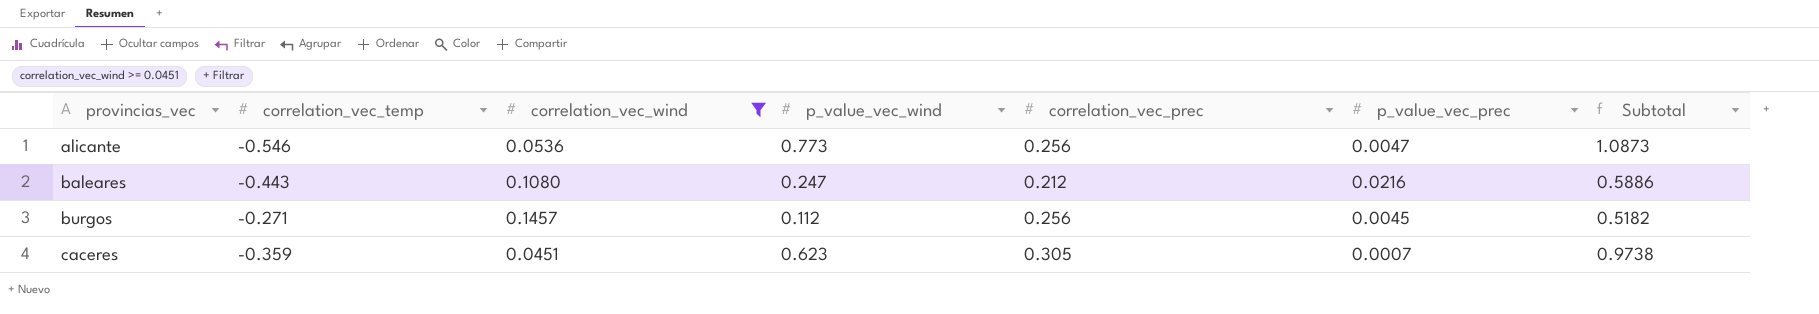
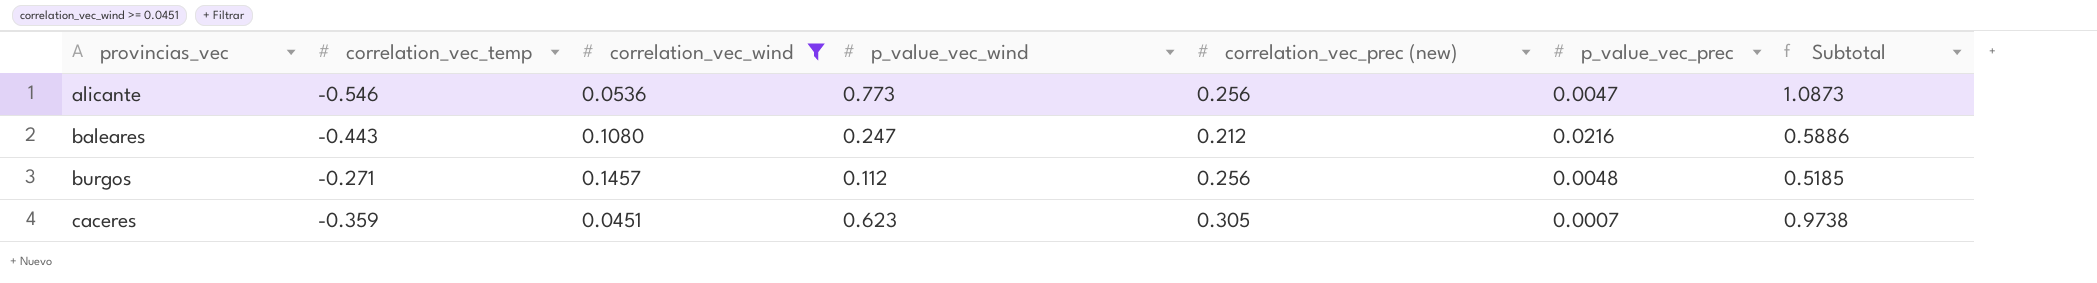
column name: correlation_vec_prec -> correlation_vec_prec (new)
burgos | p_value_vec_prec: 0.0045 -> 0.0048
burgos | Subtotal: 0.5182 -> 0.5185

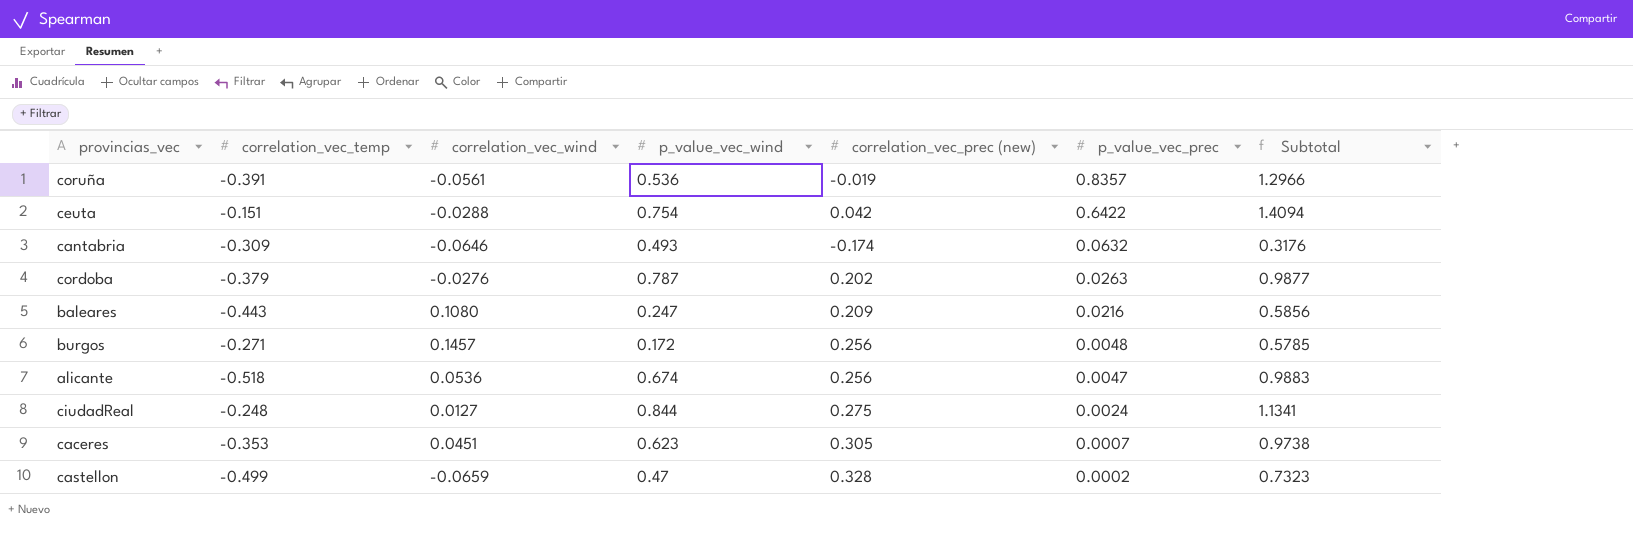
filter: correlation_vec_wind >= 0.0451 -> none
row order: provincias_vec ascending -> p_value_vec_prec descending
baleares | correlation_vec_prec (new): 0.212 -> 0.209
baleares | Subtotal: 0.5886 -> 0.5856
burgos | p_value_vec_wind: 0.112 -> 0.172
burgos | Subtotal: 0.5185 -> 0.5785
alicante | correlation_vec_temp: -0.546 -> -0.518
alicante | p_value_vec_wind: 0.773 -> 0.674
alicante | Subtotal: 1.0873 -> 0.9883
caceres | correlation_vec_temp: -0.359 -> -0.353

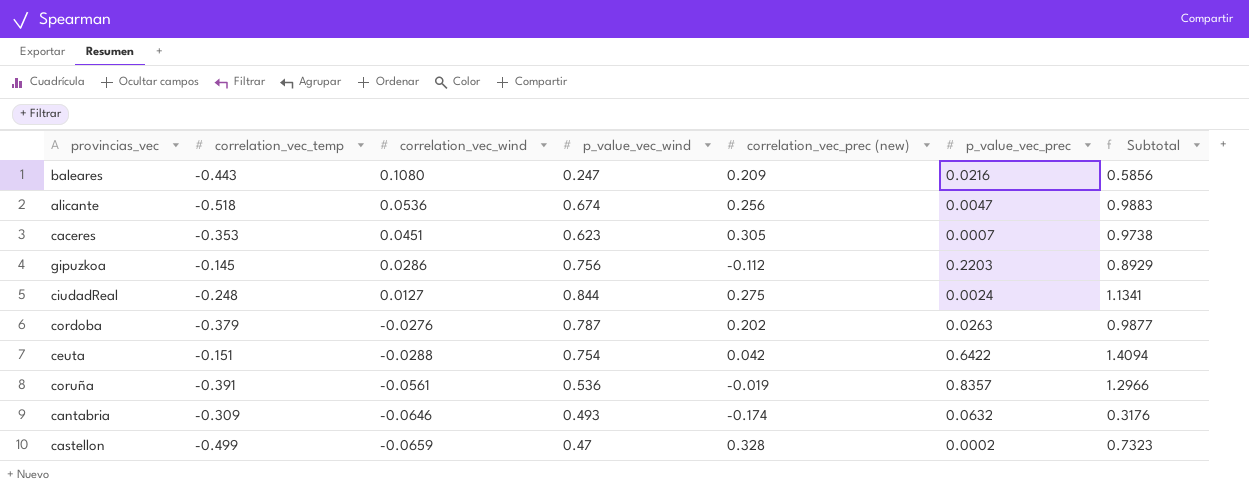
row order: p_value_vec_prec descending -> correlation_vec_wind descending
row burgos: -0.271 | 0.1457 | 0.172 | 0.256 | 0.0048 | 0.5785 -> none
row gipuzkoa: none -> -0.145 | 0.0286 | 0.756 | -0.112 | 0.2203 | 0.8929

